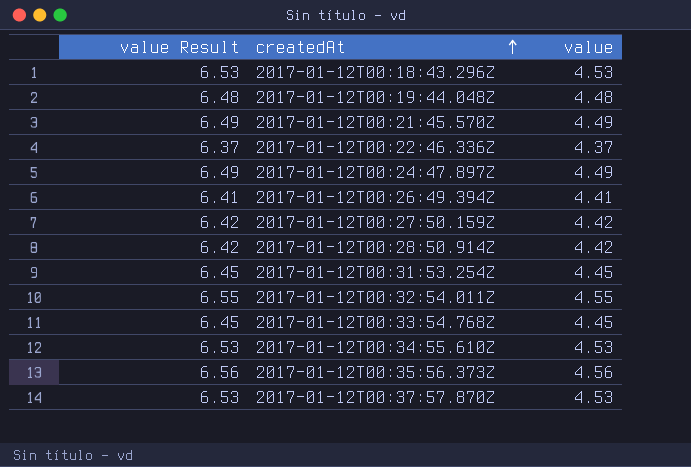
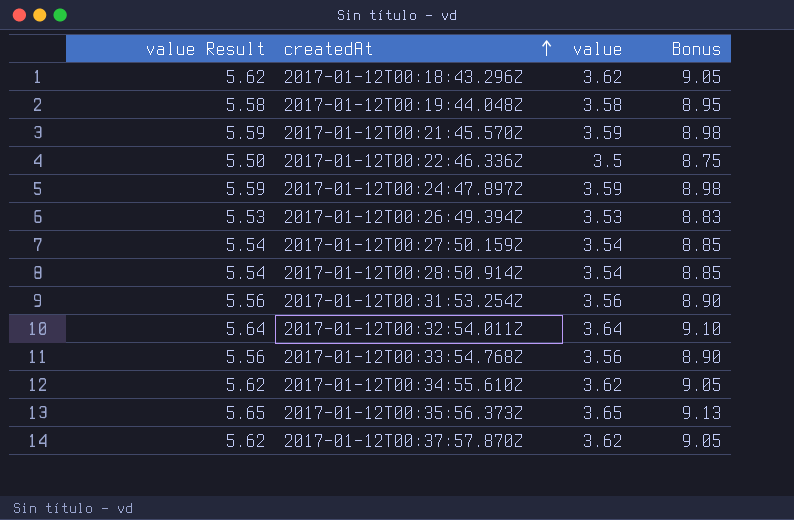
column Bonus | formula: none -> [value] * 2.5
2017-01-12T00:18:43.296Z | value Result: 6.53 -> 5.62
2017-01-12T00:18:43.296Z | value: 4.53 -> 3.62
2017-01-12T00:19:44.048Z | value Result: 6.48 -> 5.58
2017-01-12T00:19:44.048Z | value: 4.48 -> 3.58
2017-01-12T00:21:45.570Z | value Result: 6.49 -> 5.59
2017-01-12T00:21:45.570Z | value: 4.49 -> 3.59
2017-01-12T00:22:46.336Z | value Result: 6.37 -> 5.50
2017-01-12T00:22:46.336Z | value: 4.37 -> 3.5
2017-01-12T00:24:47.897Z | value Result: 6.49 -> 5.59
2017-01-12T00:24:47.897Z | value: 4.49 -> 3.59
2017-01-12T00:26:49.394Z | value Result: 6.41 -> 5.53
2017-01-12T00:26:49.394Z | value: 4.41 -> 3.53
2017-01-12T00:27:50.159Z | value Result: 6.42 -> 5.54
2017-01-12T00:27:50.159Z | value: 4.42 -> 3.54
2017-01-12T00:28:50.914Z | value Result: 6.42 -> 5.54
2017-01-12T00:28:50.914Z | value: 4.42 -> 3.54
2017-01-12T00:31:53.254Z | value Result: 6.45 -> 5.56
2017-01-12T00:31:53.254Z | value: 4.45 -> 3.56
2017-01-12T00:32:54.011Z | value Result: 6.55 -> 5.64
2017-01-12T00:32:54.011Z | value: 4.55 -> 3.64
2017-01-12T00:33:54.768Z | value Result: 6.45 -> 5.56
2017-01-12T00:33:54.768Z | value: 4.45 -> 3.56
2017-01-12T00:34:55.610Z | value Result: 6.53 -> 5.62
2017-01-12T00:34:55.610Z | value: 4.53 -> 3.62
2017-01-12T00:35:56.373Z | value Result: 6.56 -> 5.65
2017-01-12T00:35:56.373Z | value: 4.56 -> 3.65
2017-01-12T00:37:57.870Z | value Result: 6.53 -> 5.62
2017-01-12T00:37:57.870Z | value: 4.53 -> 3.62

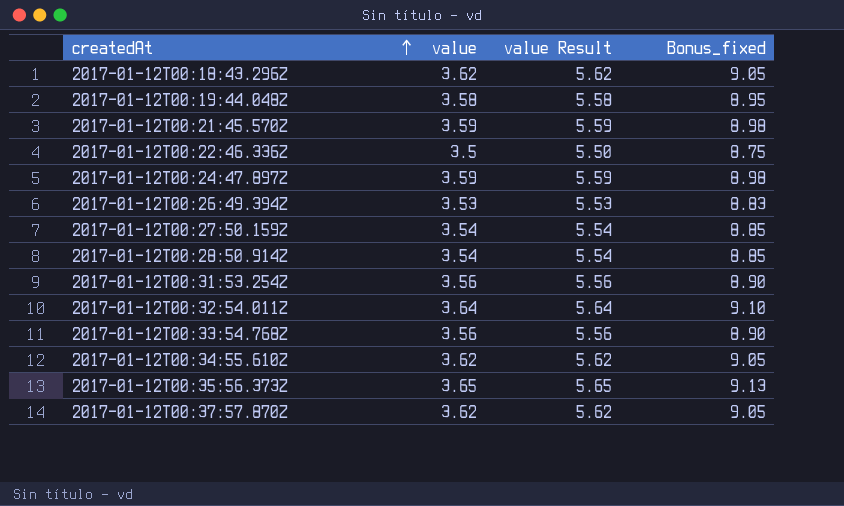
column value Result | position: 1 -> 3
column name: Bonus -> Bonus_fixed

